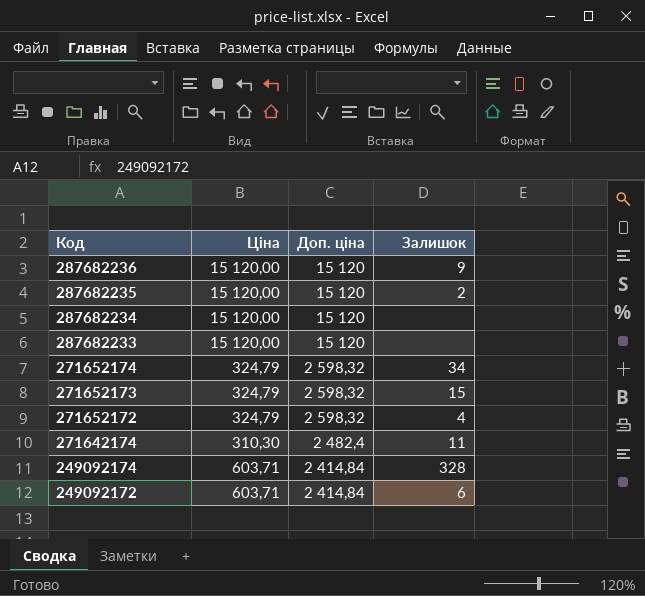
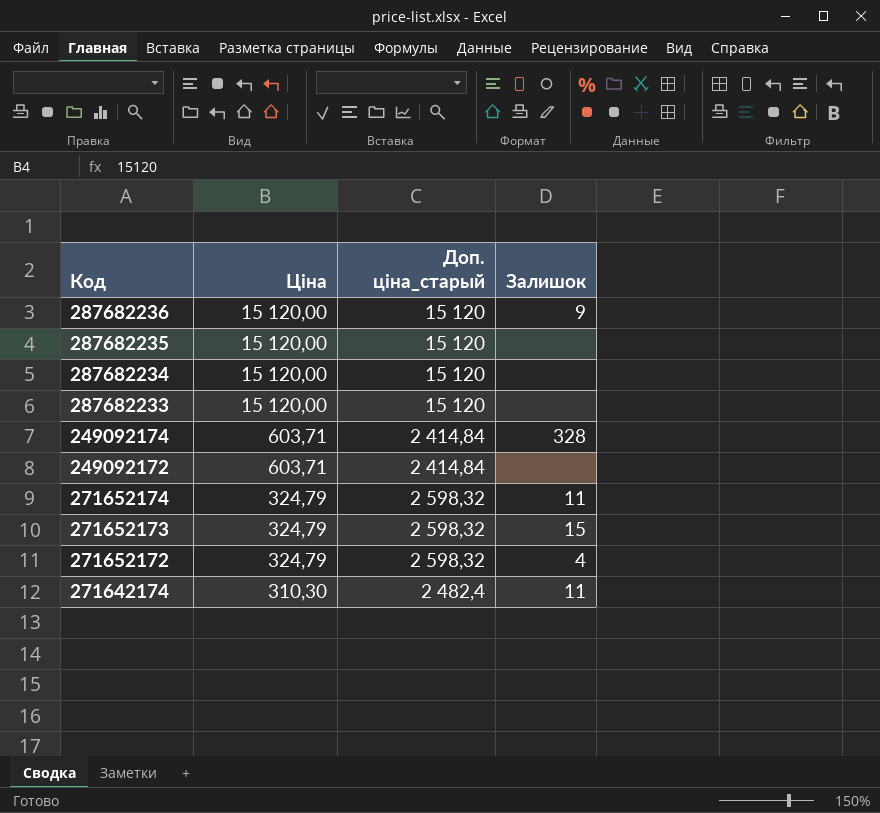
row order: Код descending -> Ціна descending
column name: Доп. ціна -> Доп. ціна_старый
287682235 | Залишок: 2 -> none
249092172 | Залишок: 6 -> none
271652174 | Залишок: 34 -> 11

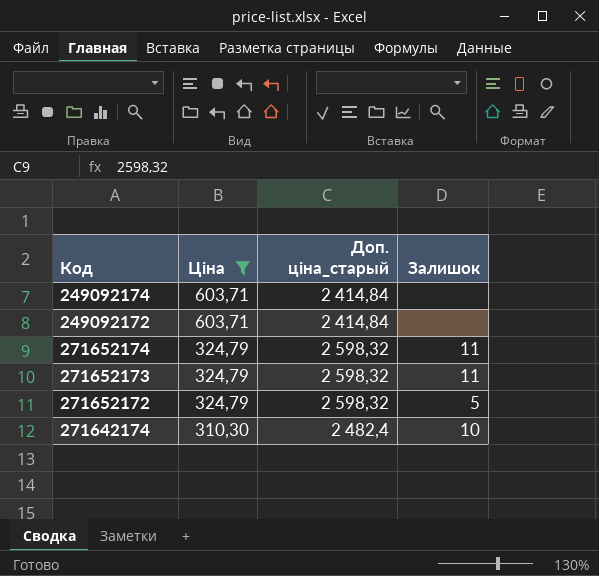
filter: none -> Ціна != 15 120,00
249092174 | Залишок: 328 -> none
271652173 | Залишок: 15 -> 11
271652172 | Залишок: 4 -> 5
271642174 | Залишок: 11 -> 10

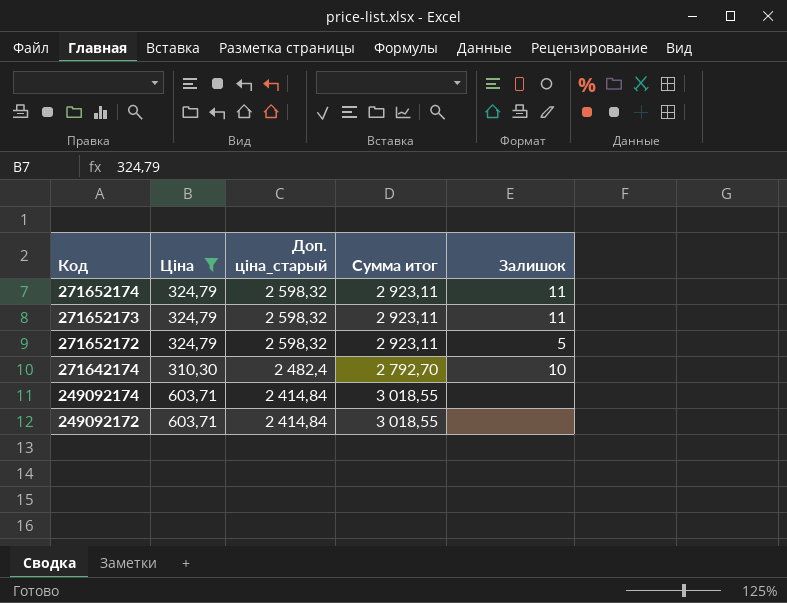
row order: Ціна descending -> Код descending
column Сумма итог | formula: none -> [Ціна] + [Доп. ціна_старый]

